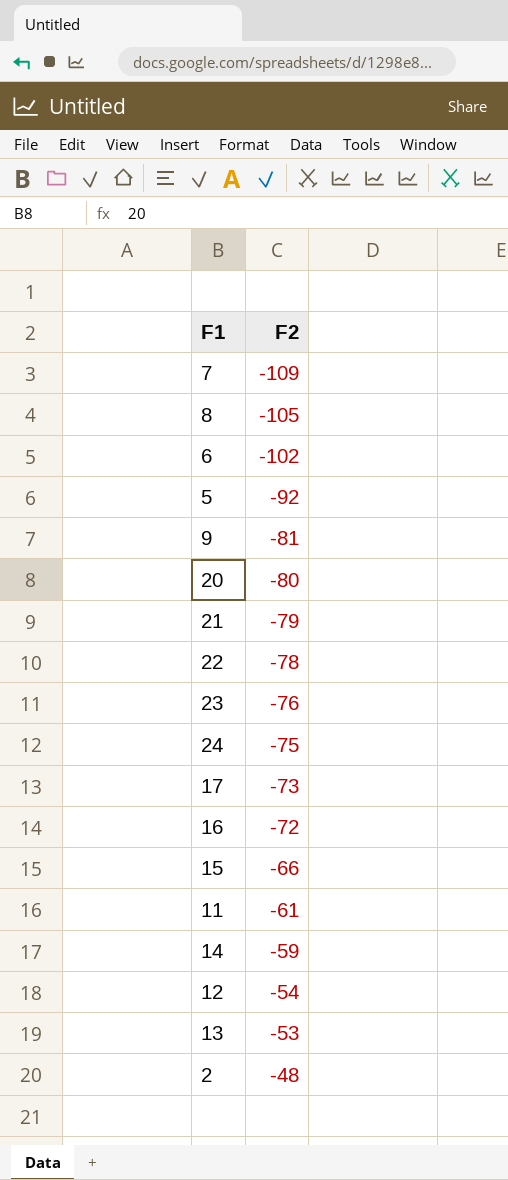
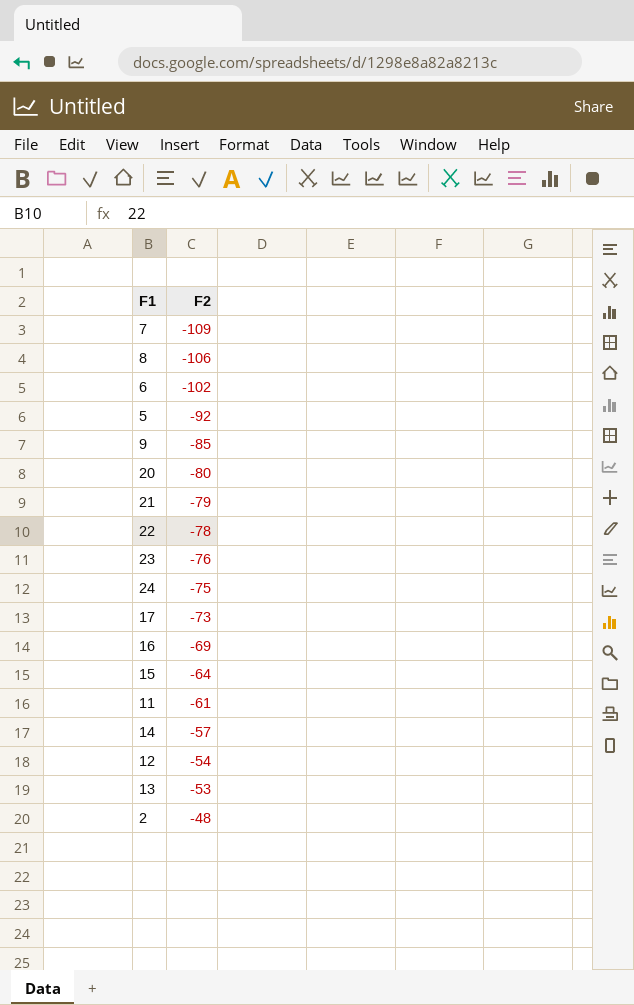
8 | F2: -105 -> -106
9 | F2: -81 -> -85
16 | F2: -72 -> -69
15 | F2: -66 -> -64
14 | F2: -59 -> -57

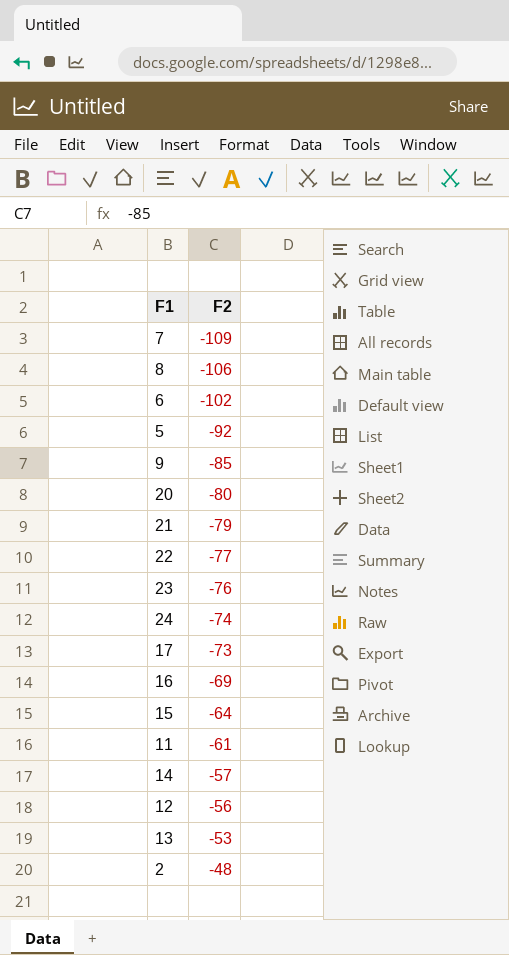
22 | F2: -78 -> -77
24 | F2: -75 -> -74
12 | F2: -54 -> -56

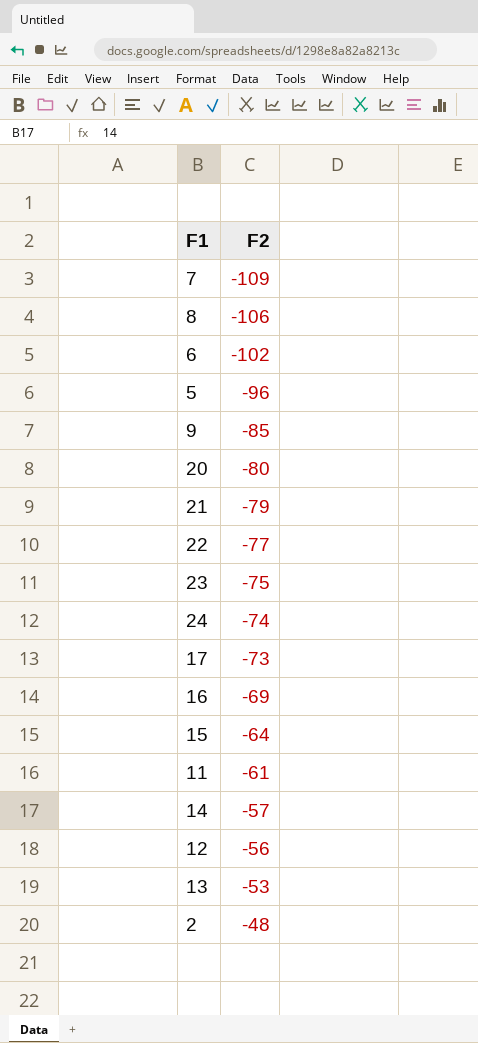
5 | F2: -92 -> -96
23 | F2: -76 -> -75

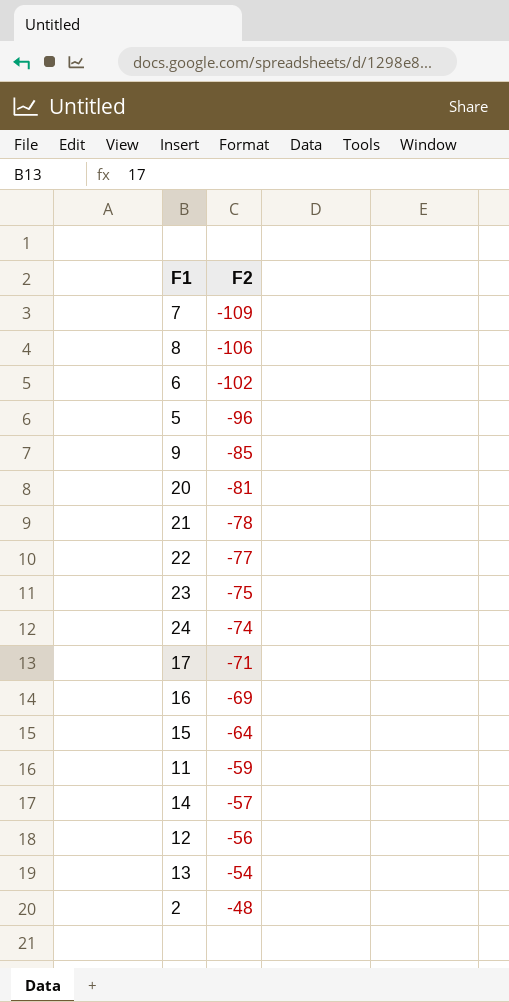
20 | F2: -80 -> -81
21 | F2: -79 -> -78
17 | F2: -73 -> -71
11 | F2: -61 -> -59
13 | F2: -53 -> -54

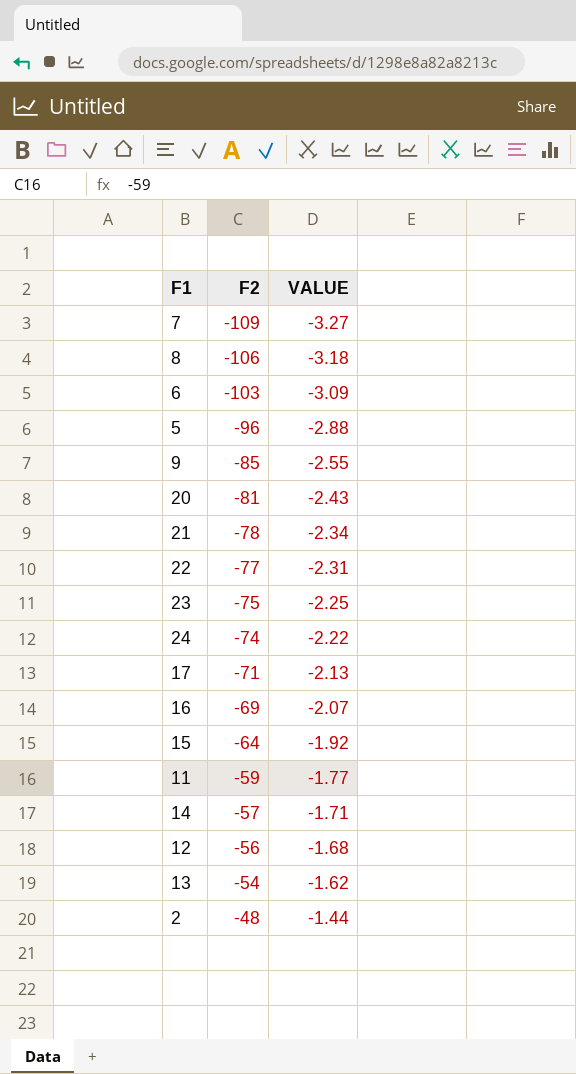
column VALUE | formula: none -> [F2] * 0.03
6 | F2: -102 -> -103

